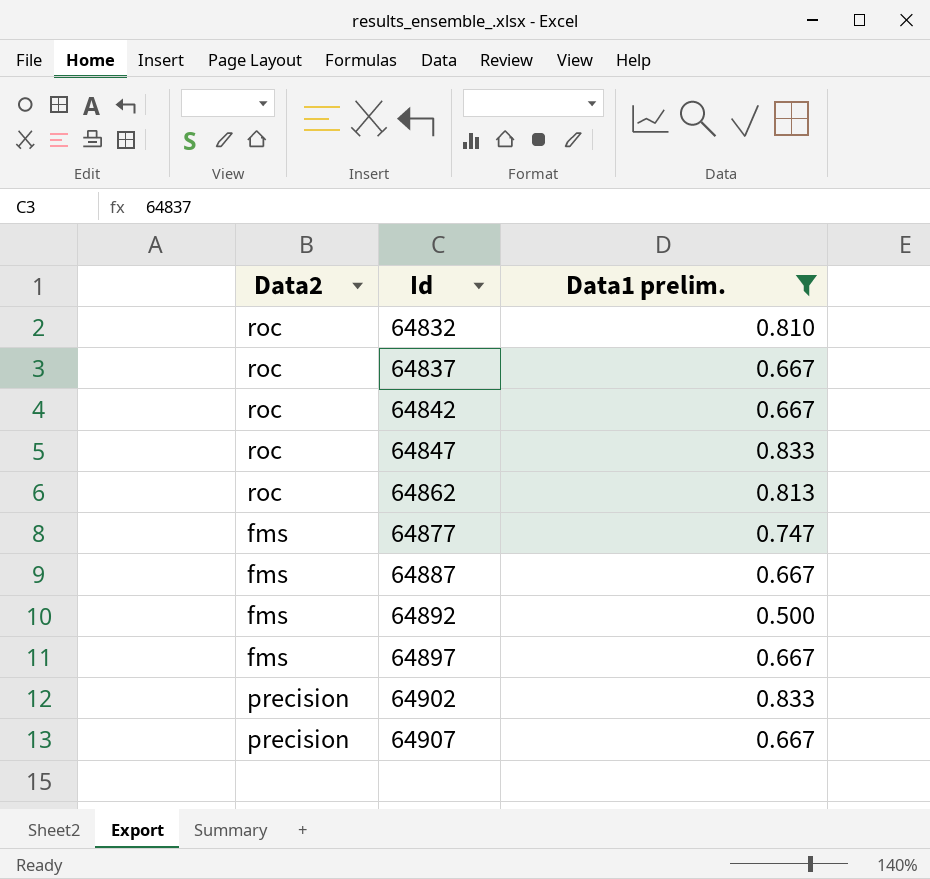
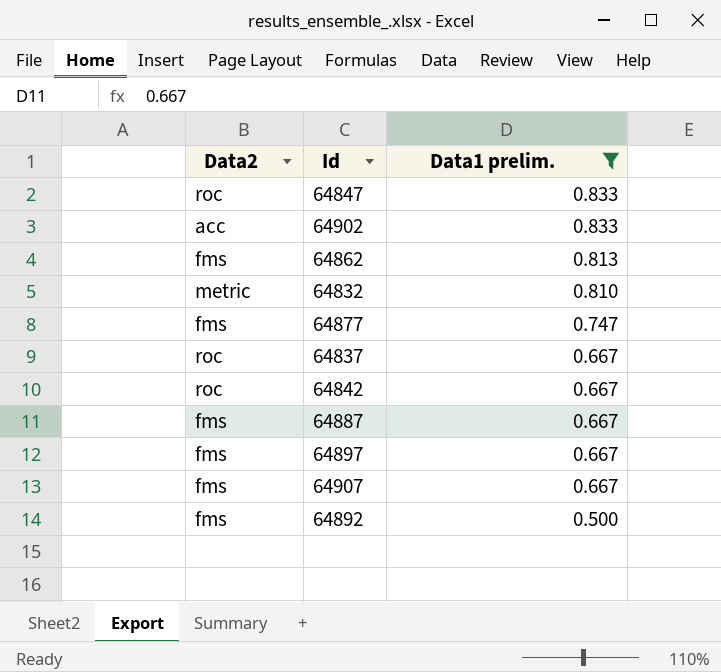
row order: Id ascending -> Data1 prelim. descending
64902 | Data2: precision -> acc
64862 | Data2: roc -> fms
64832 | Data2: roc -> metric
64907 | Data2: precision -> fms

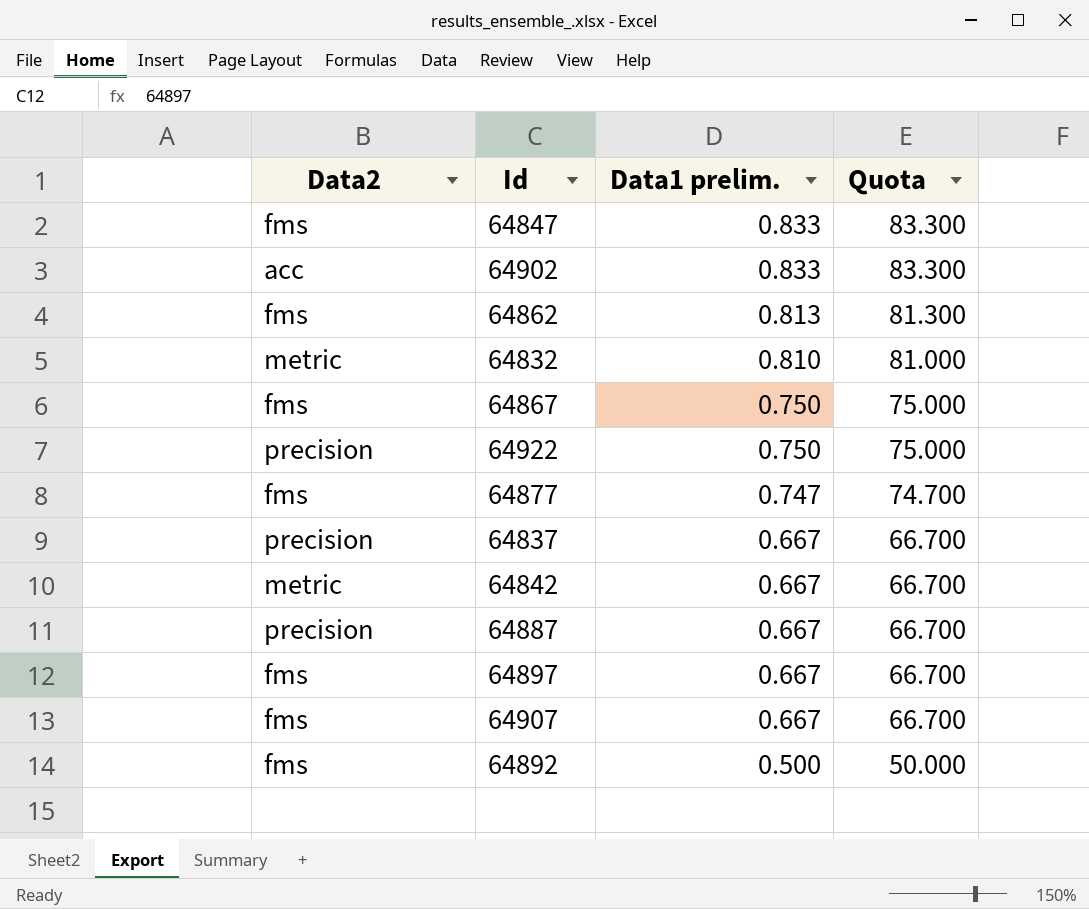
filter: Data1 prelim. != 0.750 -> none
column Quota | formula: none -> [Data1 prelim.] * 100
64847 | Data2: roc -> fms
64837 | Data2: roc -> precision
64842 | Data2: roc -> metric
64887 | Data2: fms -> precision

